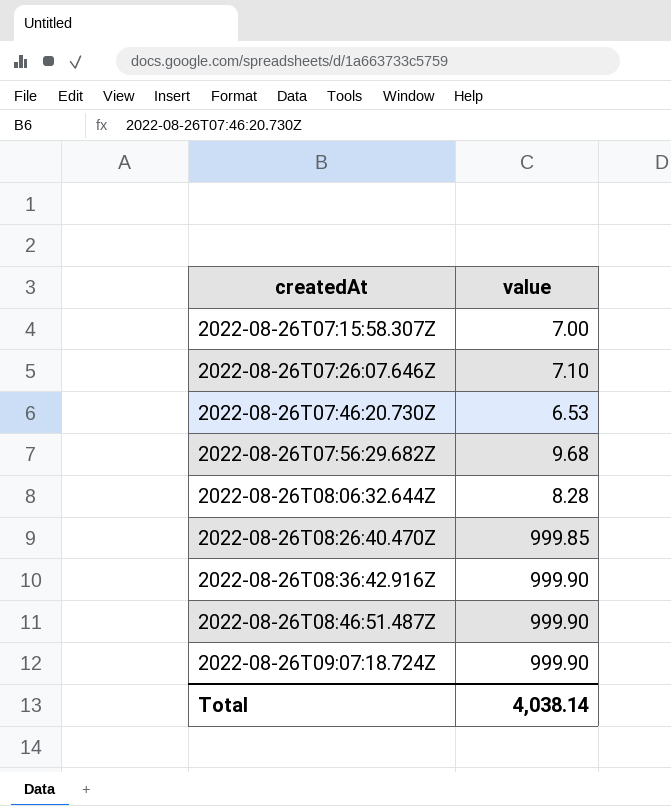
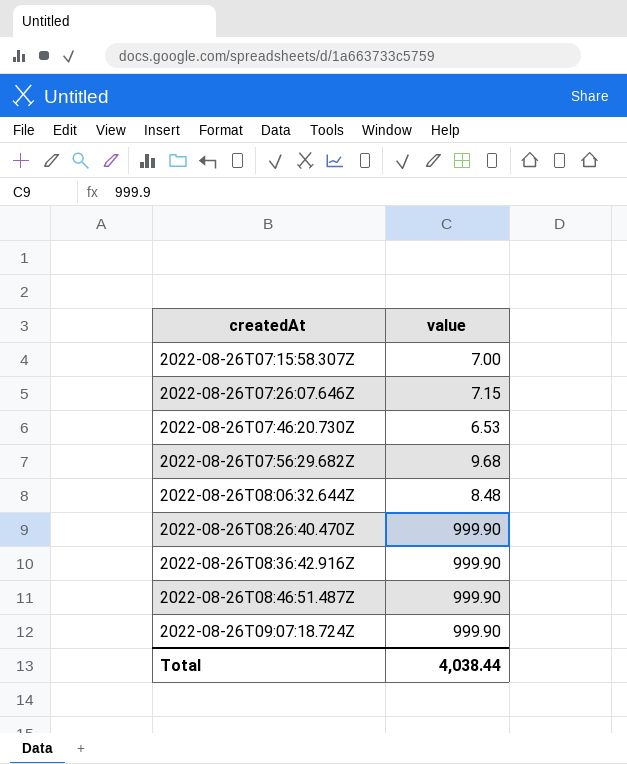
2022-08-26T07:26:07.646Z | value: 7.10 -> 7.15
2022-08-26T08:06:32.644Z | value: 8.28 -> 8.48
2022-08-26T08:26:40.470Z | value: 999.85 -> 999.90
Total | value: 4,038.14 -> 4,038.44

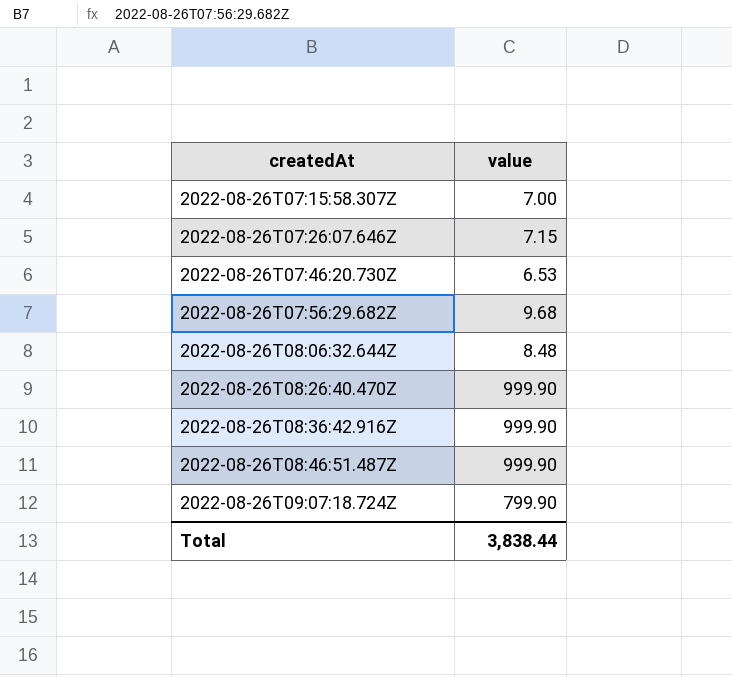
2022-08-26T09:07:18.724Z | value: 999.90 -> 799.90
Total | value: 4,038.44 -> 3,838.44

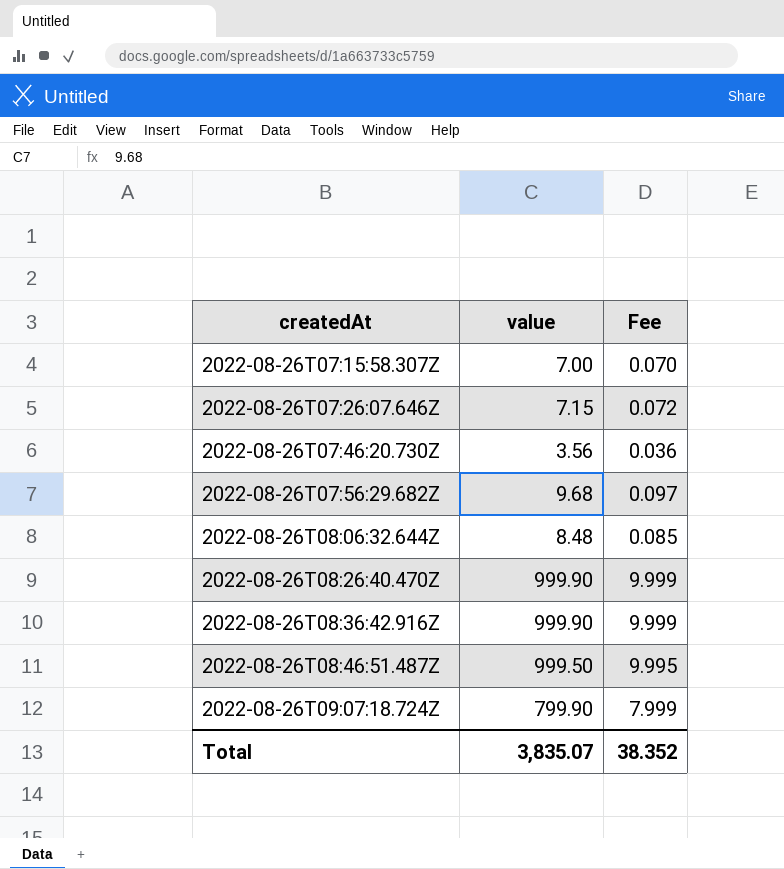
column Fee | formula: none -> [value] * 0.01
2022-08-26T07:46:20.730Z | value: 6.53 -> 3.56
2022-08-26T08:46:51.487Z | value: 999.90 -> 999.50
Total | value: 3,838.44 -> 3,835.07

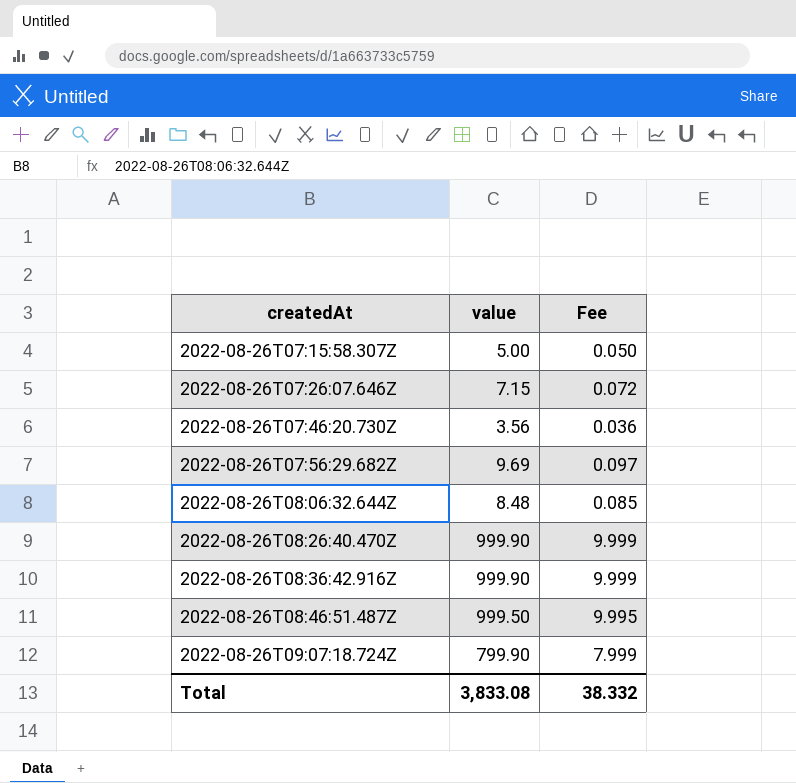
2022-08-26T07:15:58.307Z | value: 7.00 -> 5.00
2022-08-26T07:15:58.307Z | Fee: 0.070 -> 0.050
2022-08-26T07:56:29.682Z | value: 9.68 -> 9.69
Total | value: 3,835.07 -> 3,833.08
Total | Fee: 38.352 -> 38.332

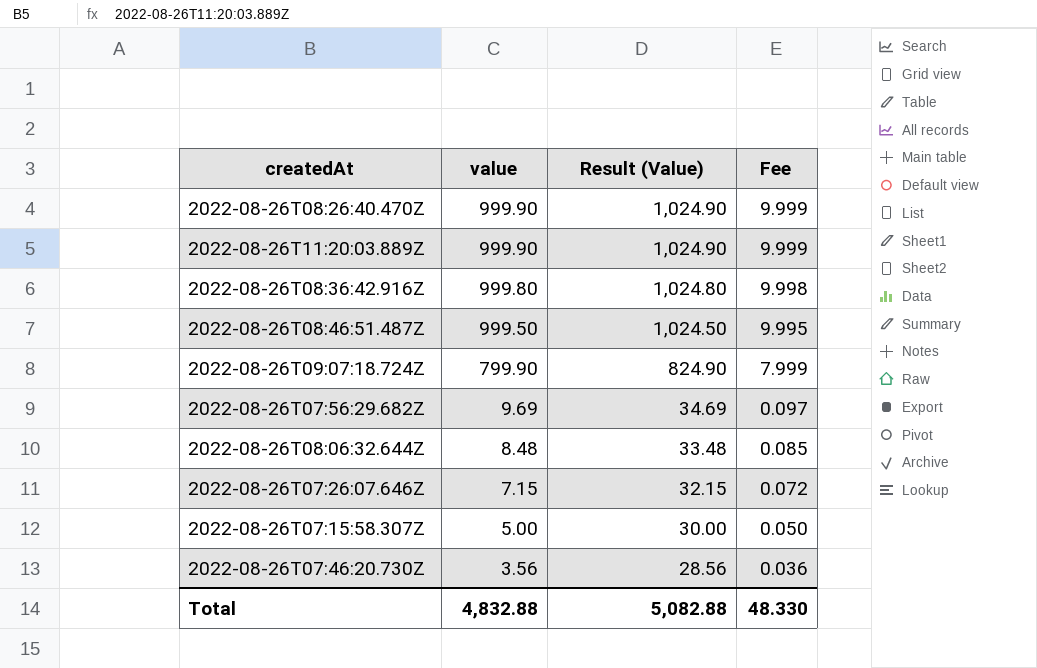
row order: createdAt ascending -> value descending
column Result (Value) | formula: none -> [value] + 25
row 2022-08-26T11:20:03.889Z: none -> 999.90 | 1,024.90 | 9.999
2022-08-26T08:36:42.916Z | value: 999.90 -> 999.80
2022-08-26T08:36:42.916Z | Fee: 9.999 -> 9.998
Total | value: 3,833.08 -> 4,832.88
Total | Fee: 38.332 -> 48.330

